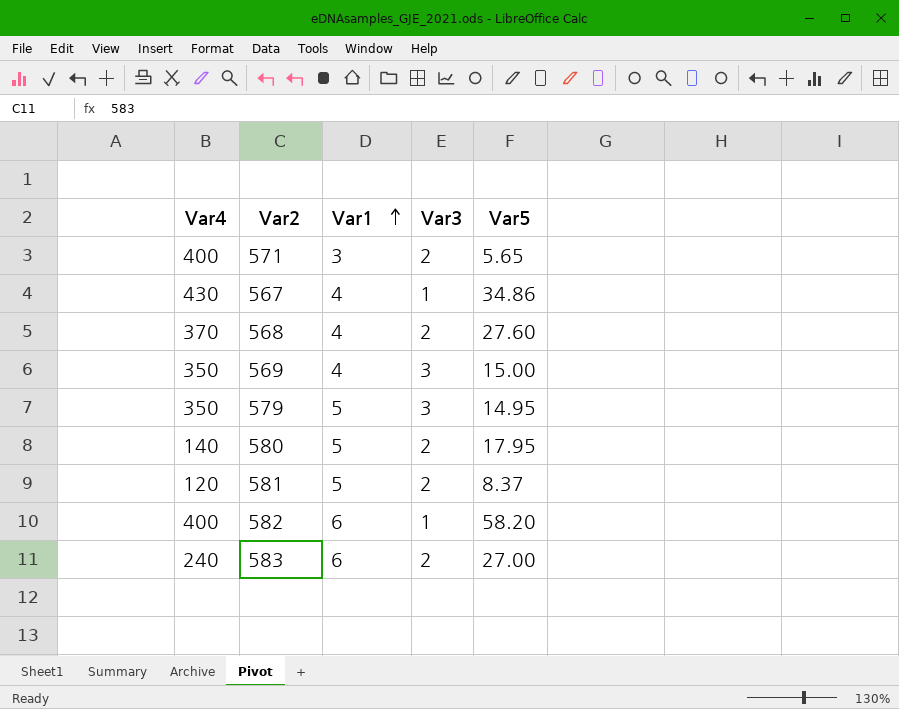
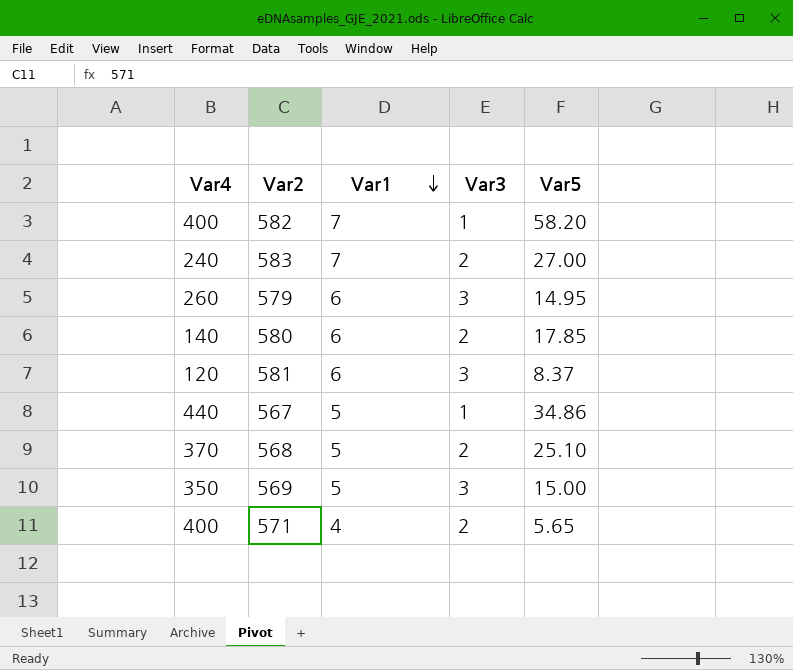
row order: Var1 ascending -> Var1 descending
582 | Var1: 6 -> 7
583 | Var1: 6 -> 7
579 | Var4: 350 -> 260
579 | Var1: 5 -> 6
580 | Var1: 5 -> 6
580 | Var5: 17.95 -> 17.85
581 | Var1: 5 -> 6
581 | Var3: 2 -> 3
567 | Var4: 430 -> 440
567 | Var1: 4 -> 5
568 | Var1: 4 -> 5
568 | Var5: 27.60 -> 25.10
569 | Var1: 4 -> 5
571 | Var1: 3 -> 4

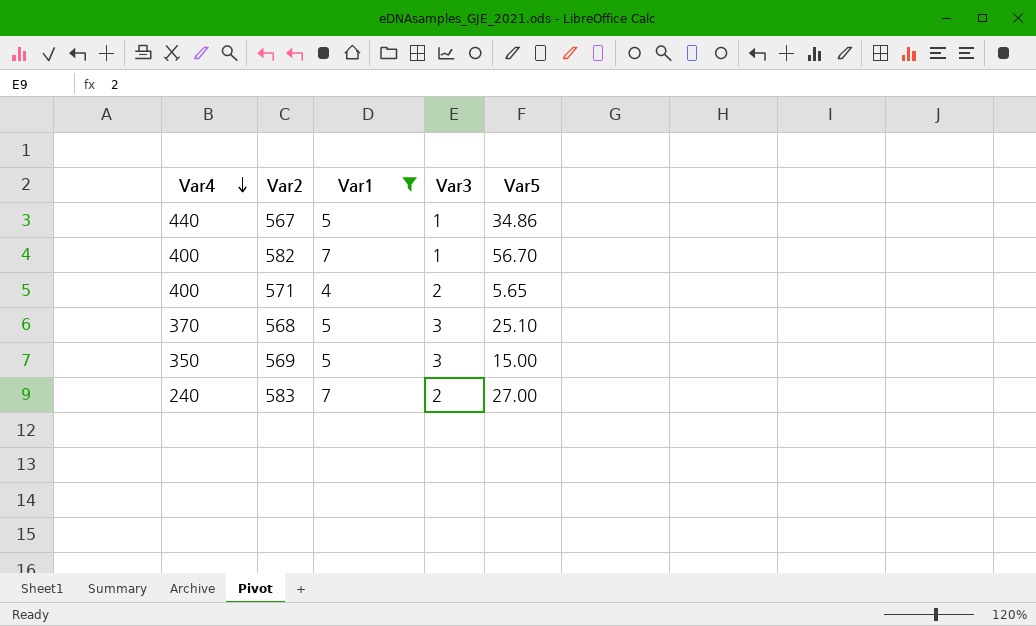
filter: none -> Var1 != 6
row order: Var1 descending -> Var4 descending
582 | Var5: 58.20 -> 56.70
568 | Var3: 2 -> 3

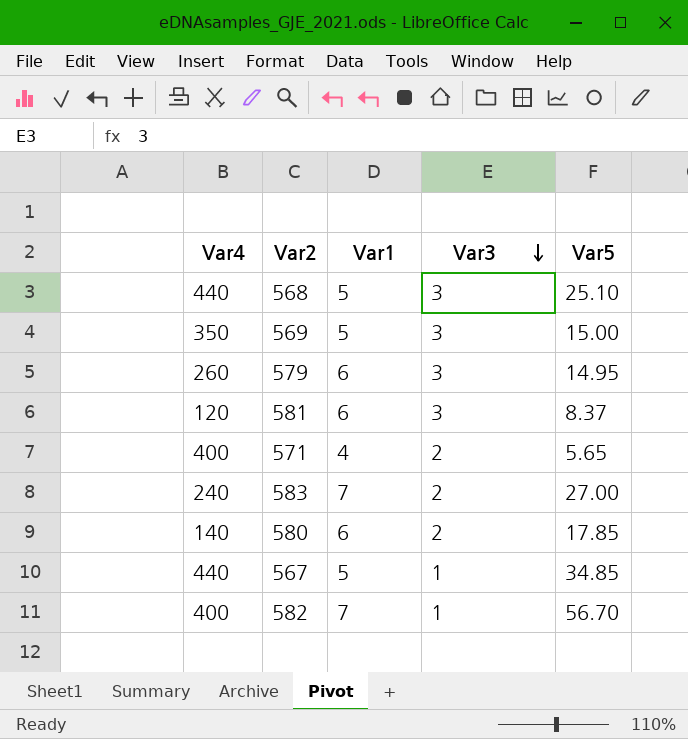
filter: Var1 != 6 -> none
row order: Var4 descending -> Var3 descending
568 | Var4: 370 -> 440
567 | Var5: 34.86 -> 34.85

